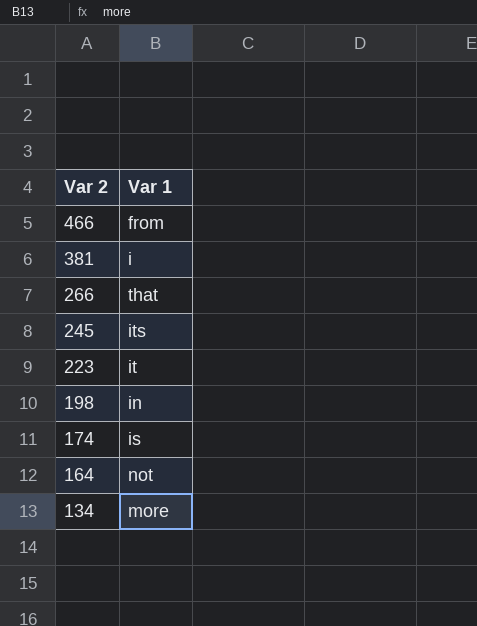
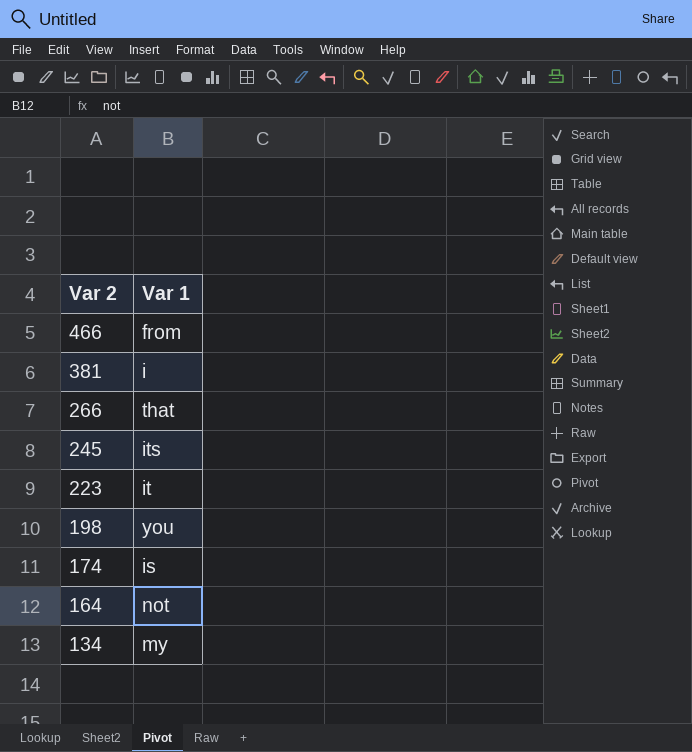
198 | Var 1: in -> you
134 | Var 1: more -> my

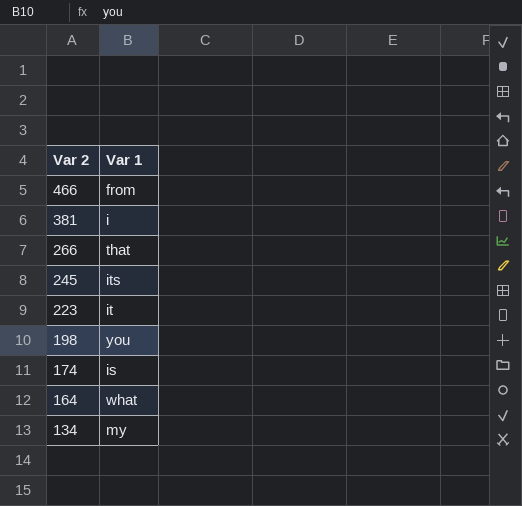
164 | Var 1: not -> what

